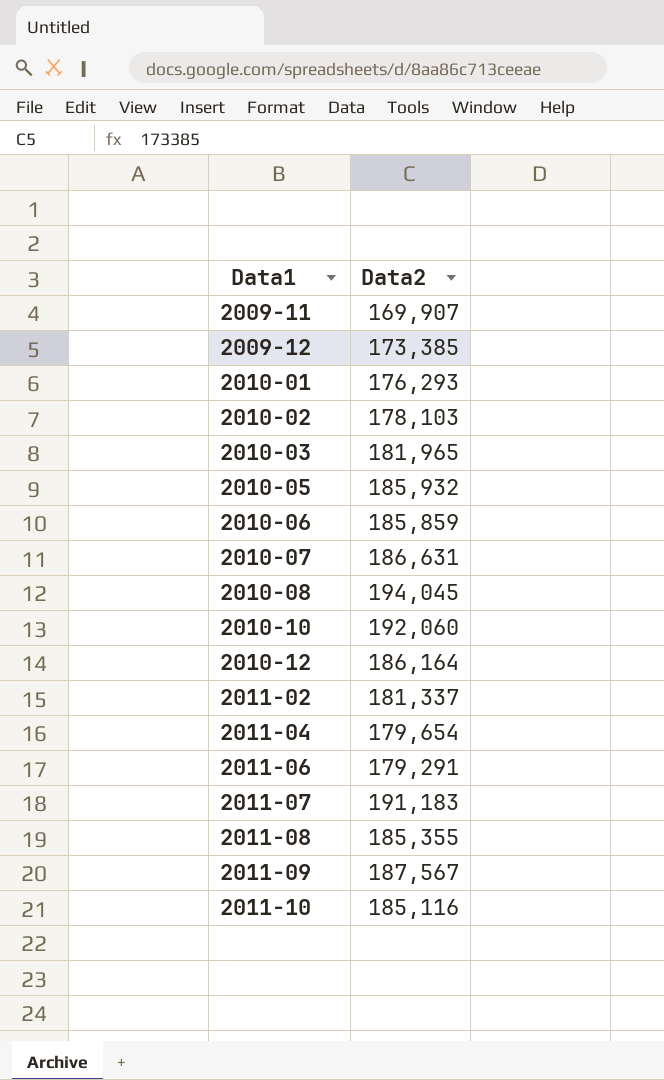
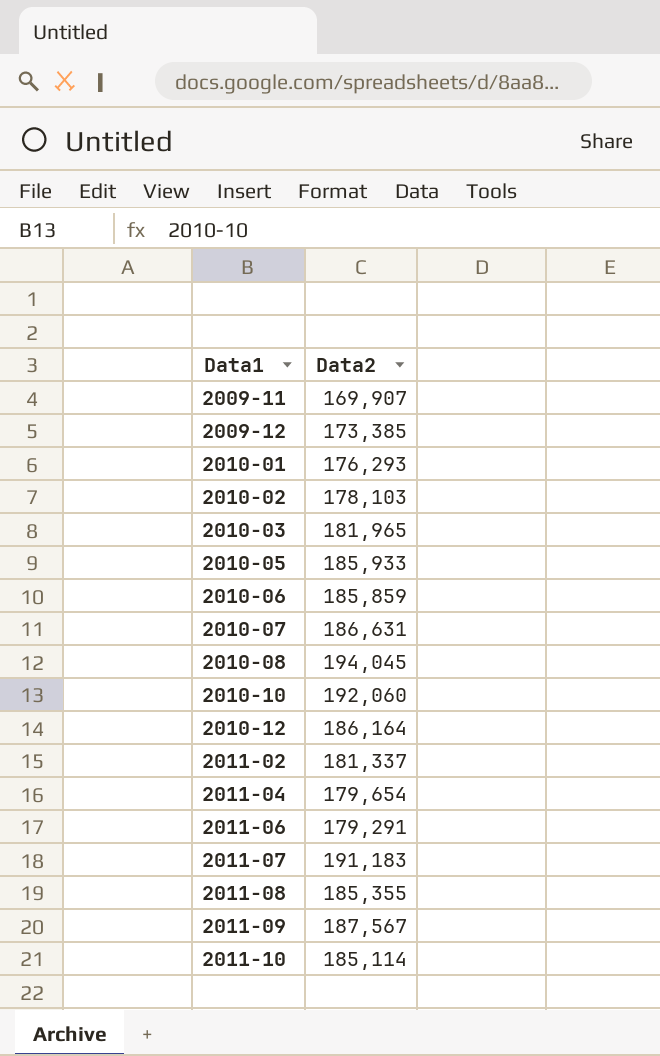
2010-05 | Data2: 185,932 -> 185,933
2011-10 | Data2: 185,116 -> 185,114

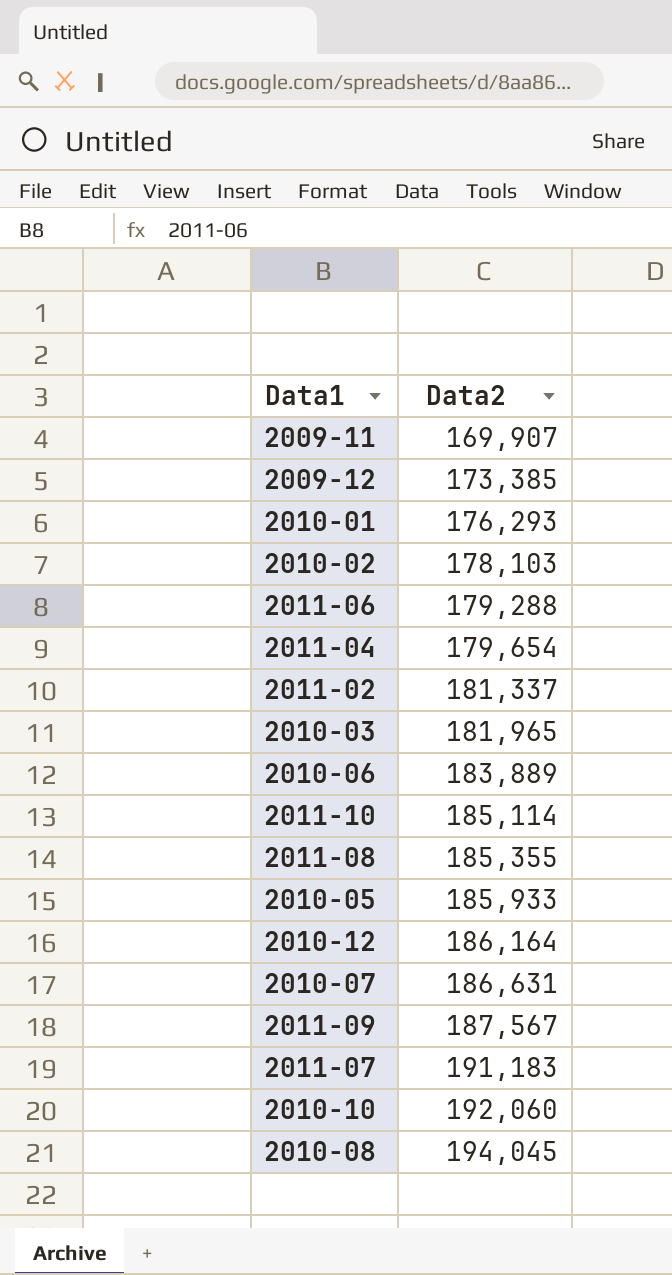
row order: Data1 ascending -> Data2 ascending
2011-06 | Data2: 179,291 -> 179,288
2010-06 | Data2: 185,859 -> 183,889

